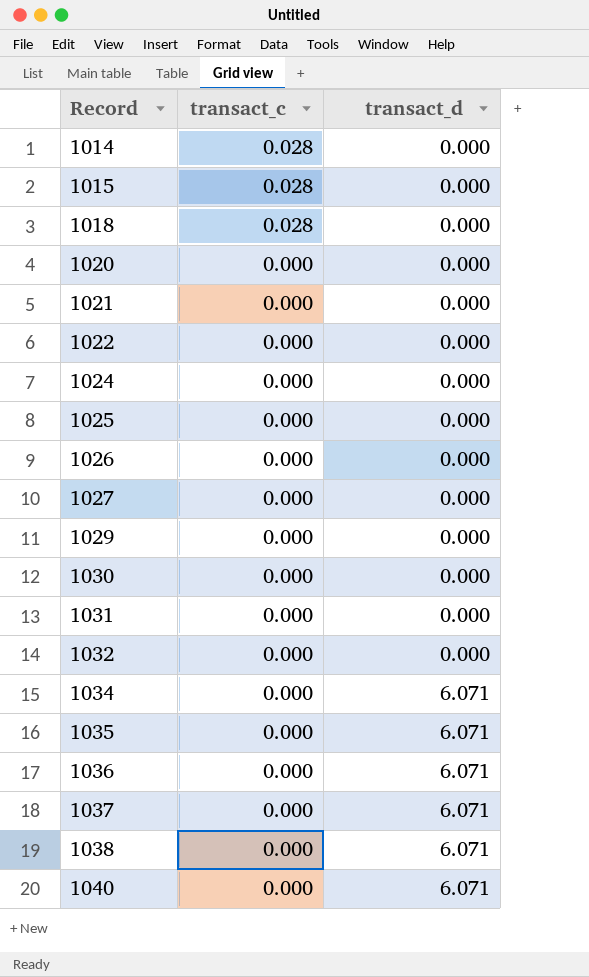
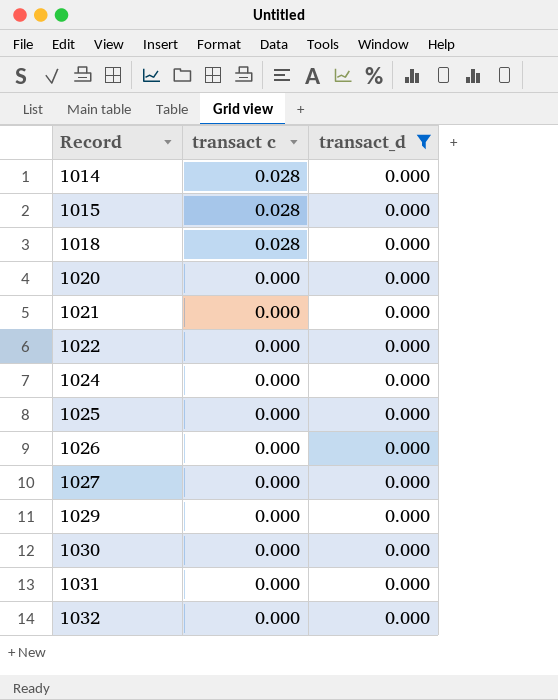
filter: none -> transact_d = 0.000
column name: transact_c -> transact c

